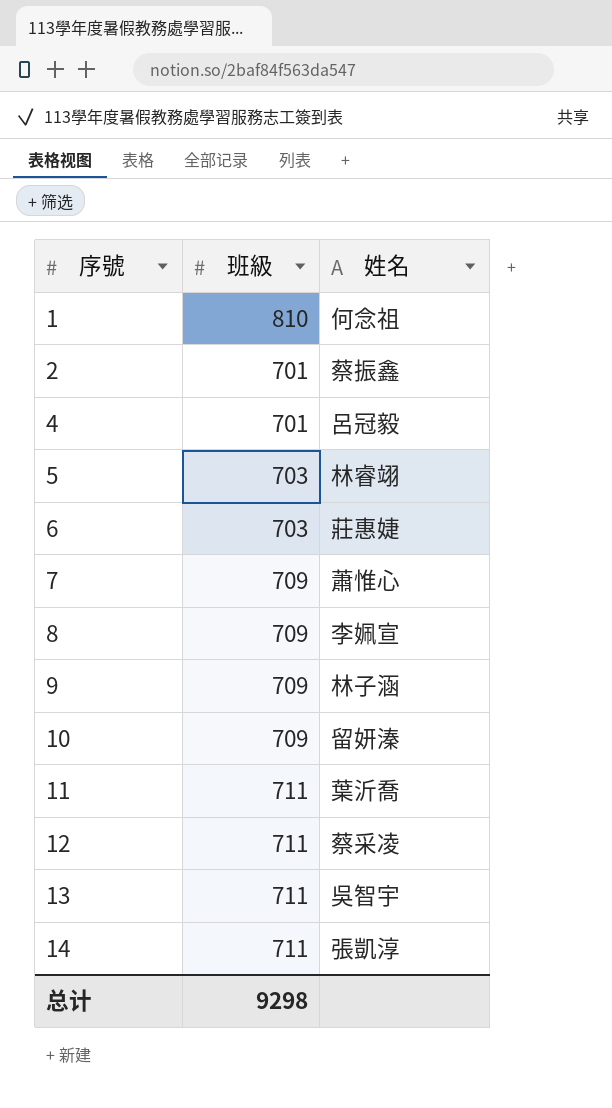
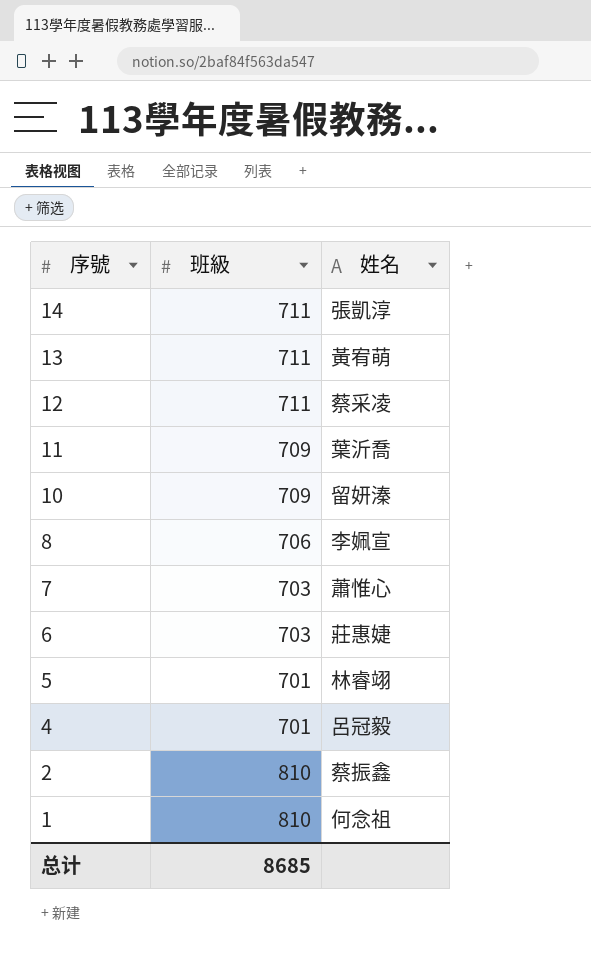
row order: 序號 ascending -> 序號 descending
row 9: 709 | 林子涵 -> none
13 | 姓名: 吳智宇 -> 黃宥萌
11 | 班級: 711 -> 709
8 | 班級: 709 -> 706
7 | 班級: 709 -> 703
5 | 班級: 703 -> 701
2 | 班級: 701 -> 810
总计 | 班級: 9298 -> 8685

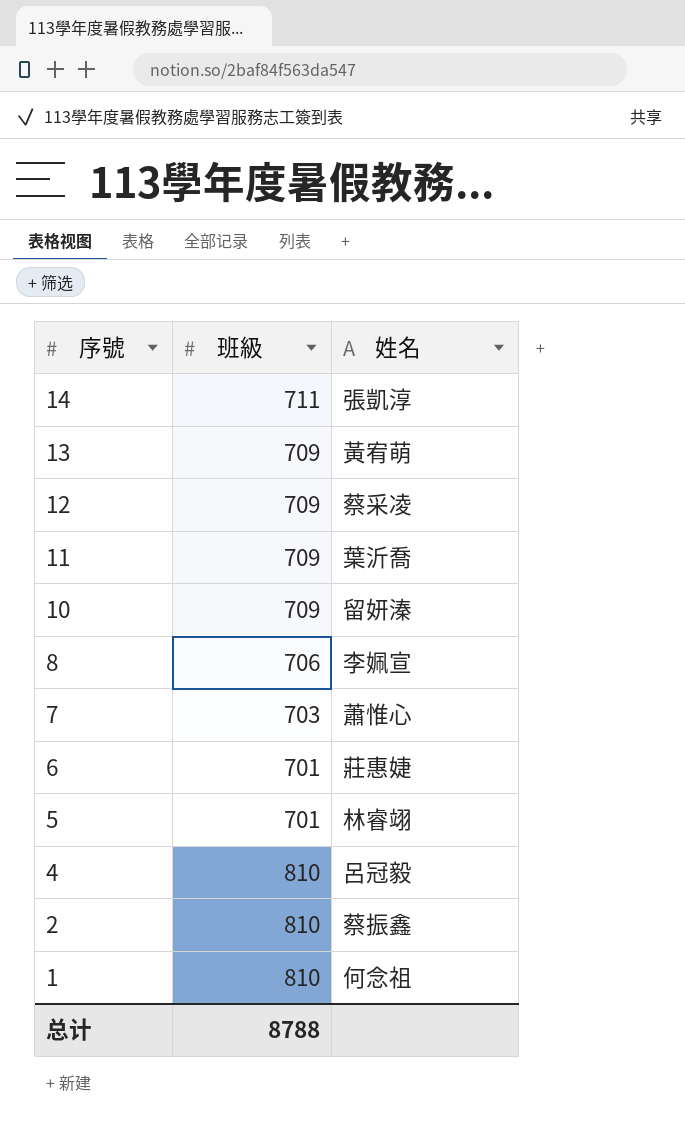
13 | 班級: 711 -> 709
12 | 班級: 711 -> 709
6 | 班級: 703 -> 701
4 | 班級: 701 -> 810
总计 | 班級: 8685 -> 8788

